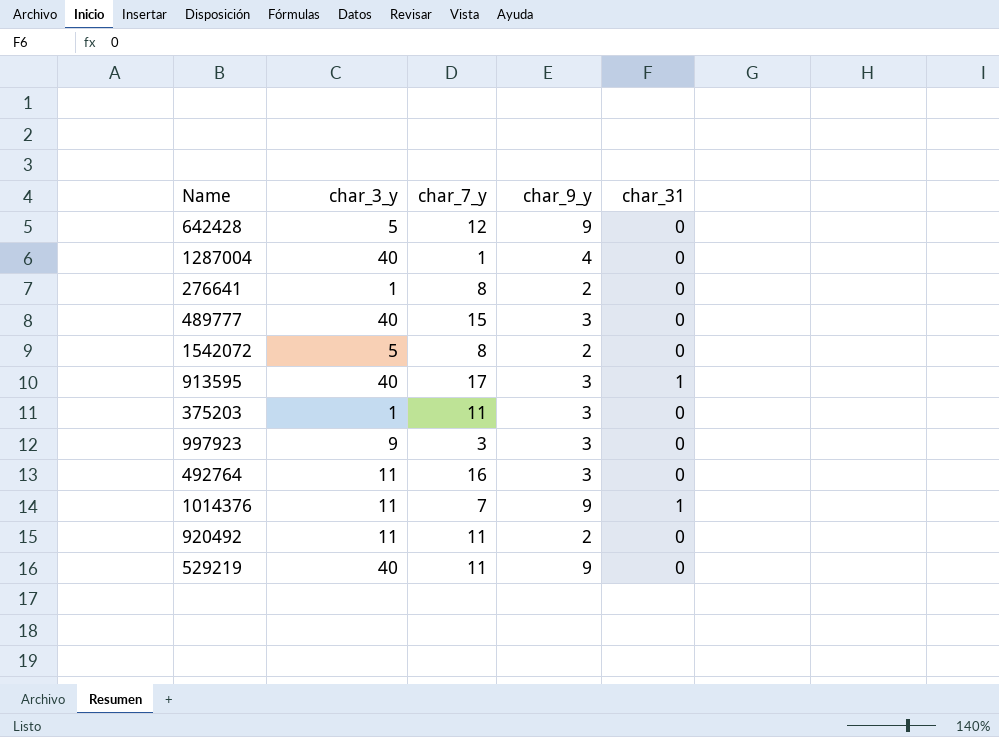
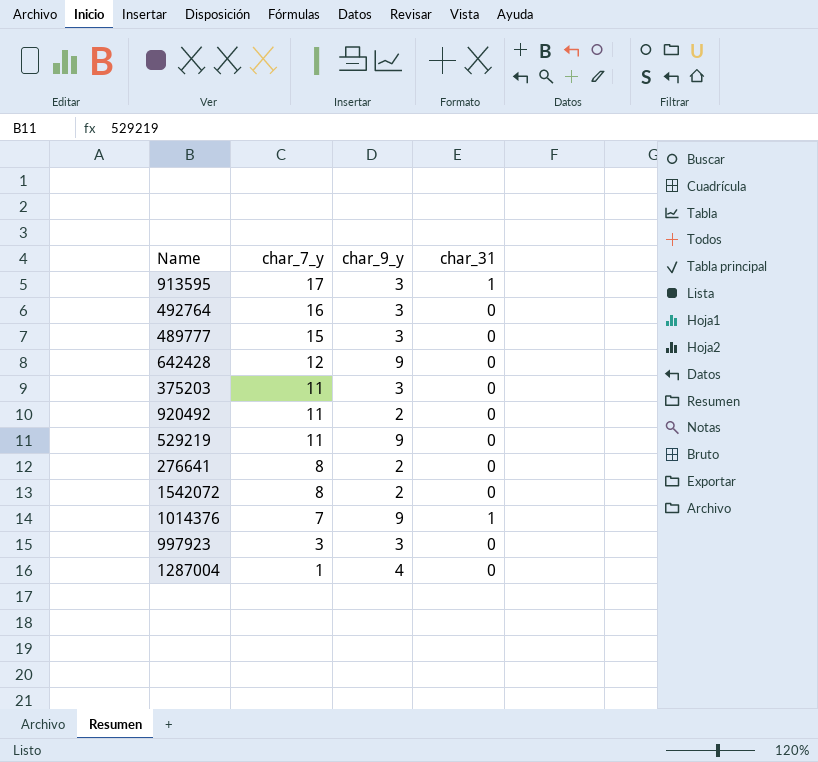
row order: none -> char_7_y descending
column char_3_y | position: 2 -> none

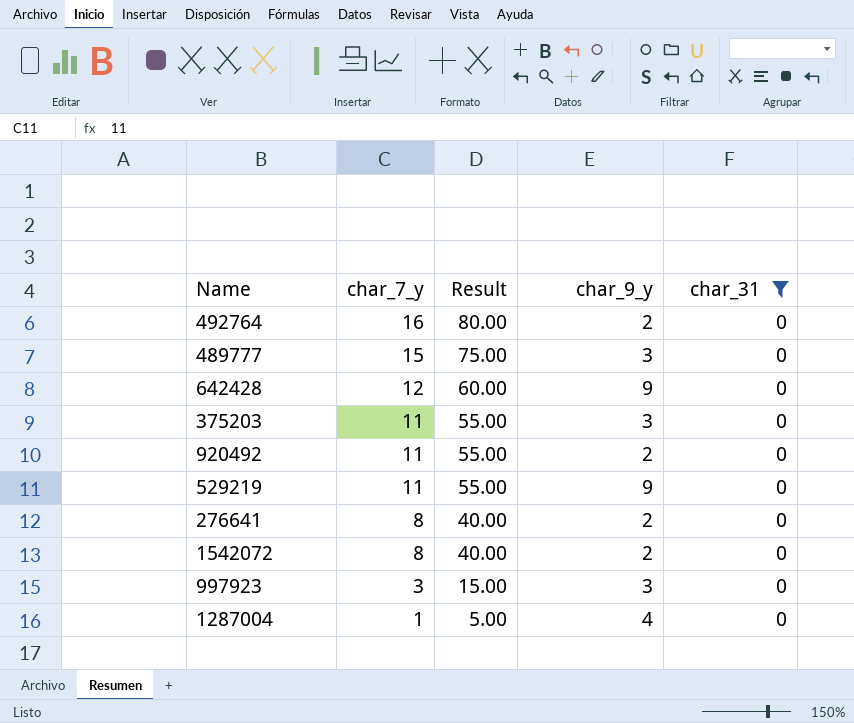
filter: none -> char_31 = 0
column Result | formula: none -> [char_7_y] * 5
492764 | char_9_y: 3 -> 2

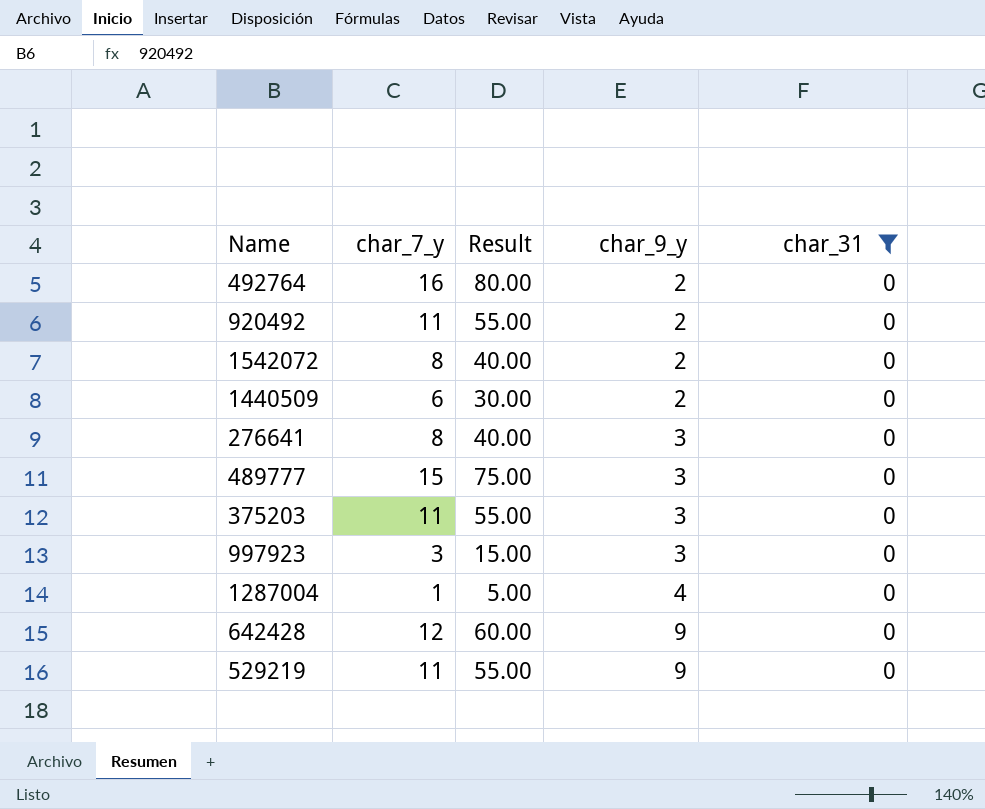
row order: char_7_y descending -> char_9_y ascending
row 1440509: none -> 6 | 30.00 | 2 | 0
276641 | char_9_y: 2 -> 3

